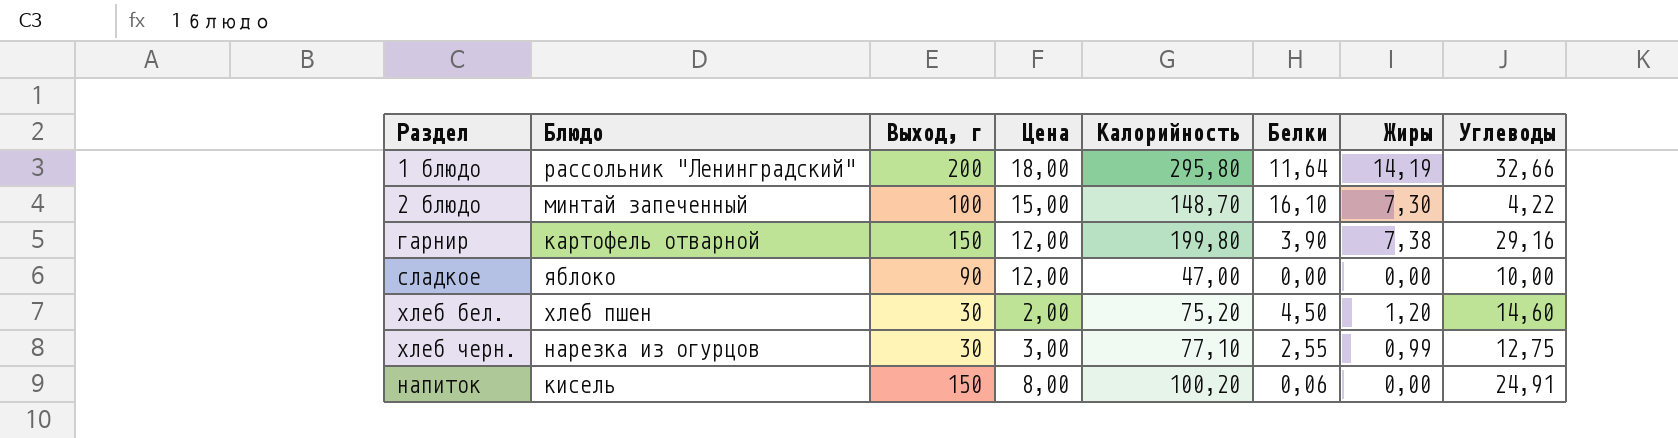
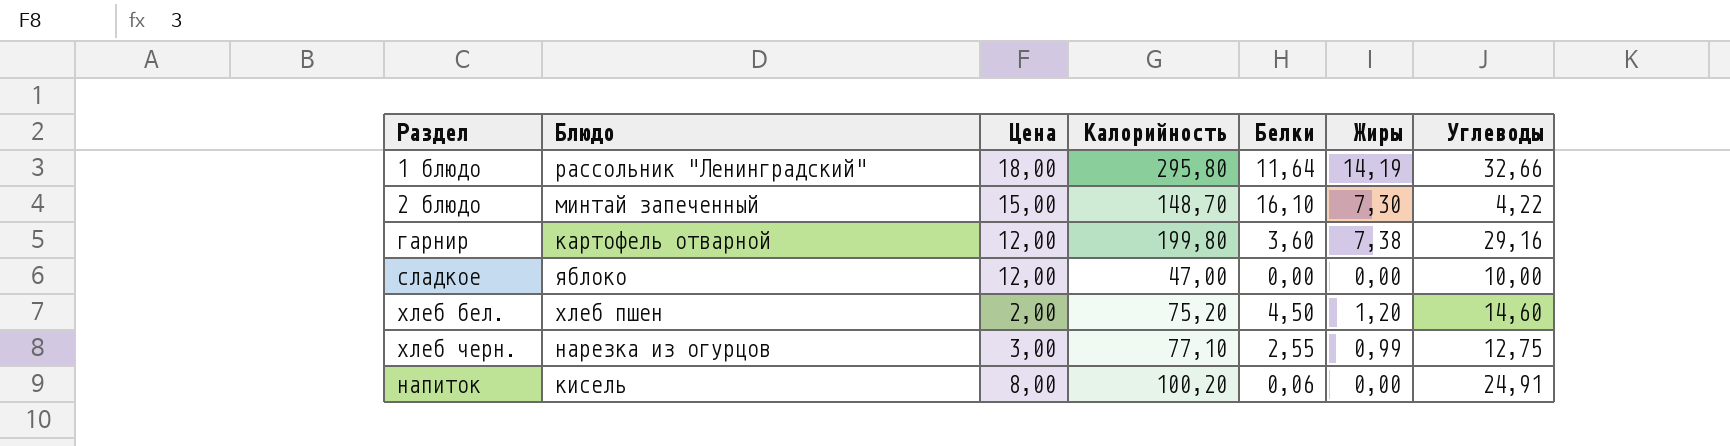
column Выход, г | position: 3 -> none
гарнир | Белки: 3,90 -> 3,60

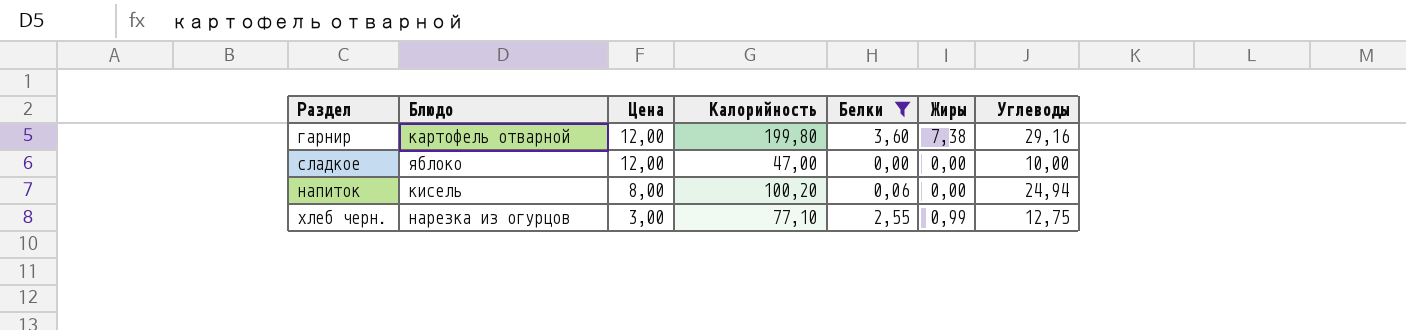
filter: none -> Белки <= 3,60
row order: none -> Цена descending
напиток | Углеводы: 24,91 -> 24,94

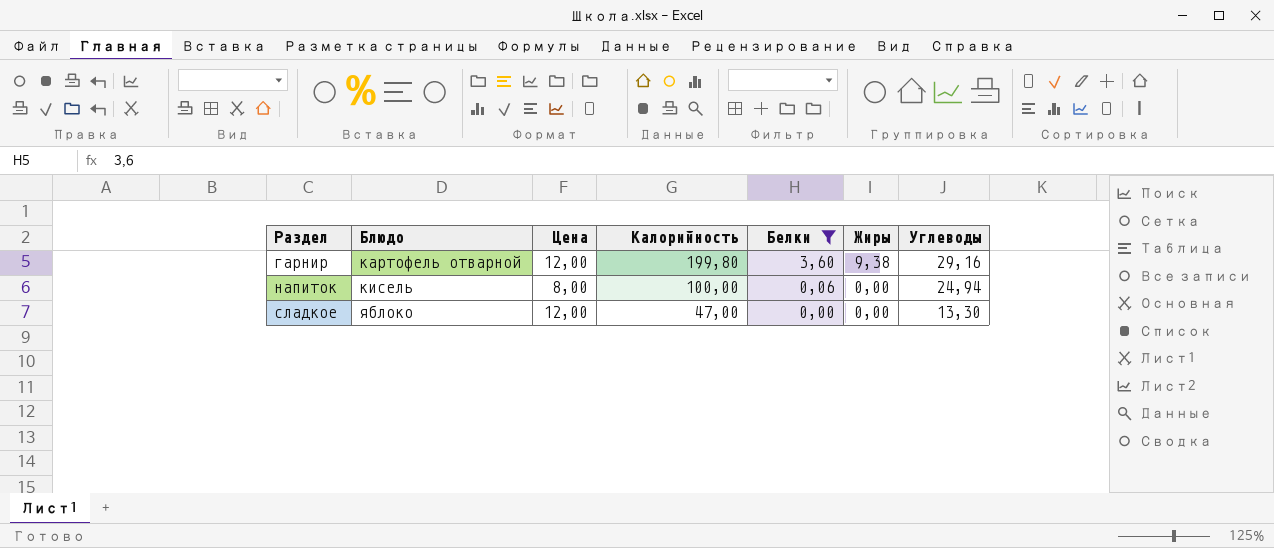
row order: Цена descending -> Раздел ascending
row хлеб черн.: нарезка из огурцов | 3,00 | 77,10 | 2,55 | 0,99 | 12,75 -> none
гарнир | Жиры: 7,38 -> 9,38
напиток | Калорийность: 100,20 -> 100,00
сладкое | Углеводы: 10,00 -> 13,30

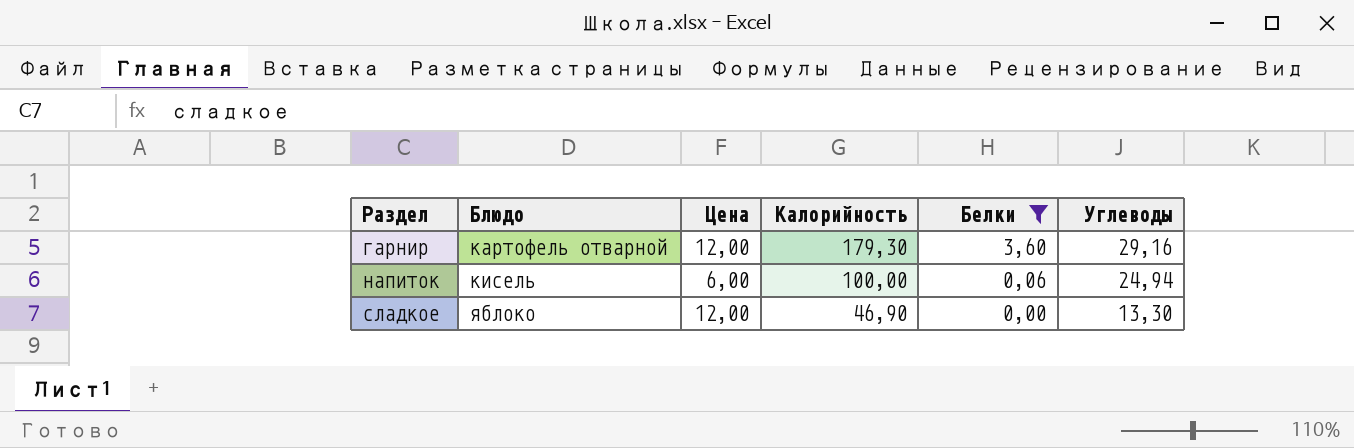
column Жиры | position: 6 -> none
гарнир | Калорийность: 199,80 -> 179,30
напиток | Цена: 8,00 -> 6,00
сладкое | Калорийность: 47,00 -> 46,90

